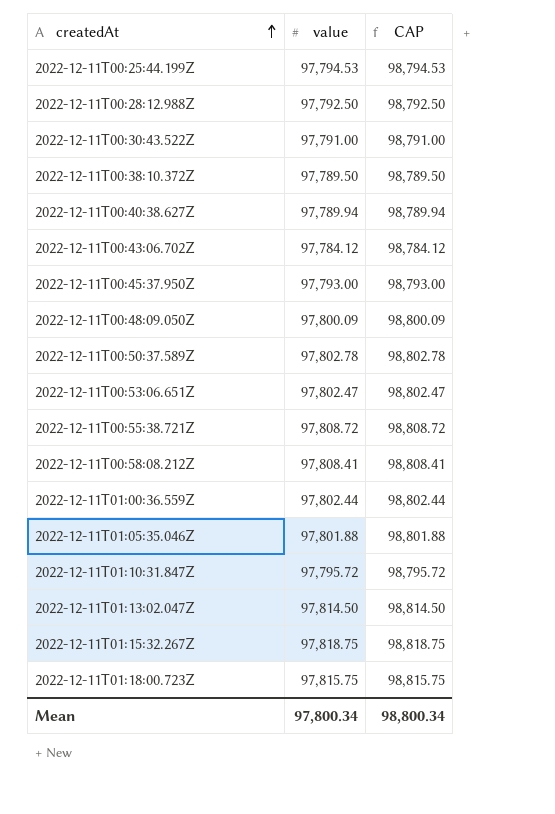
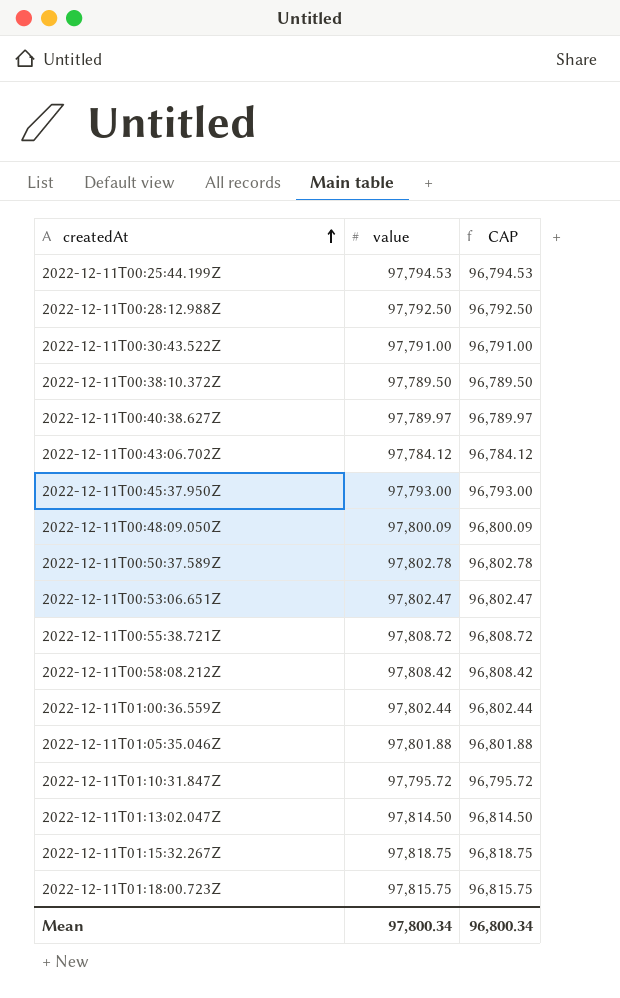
column CAP | formula: [value] + 1000 -> [value] - 1000
2022-12-11T00:40:38.627Z | value: 97,789.94 -> 97,789.97
2022-12-11T00:58:08.212Z | value: 97,808.41 -> 97,808.42
Mean | CAP: 98,800.34 -> 96,800.34

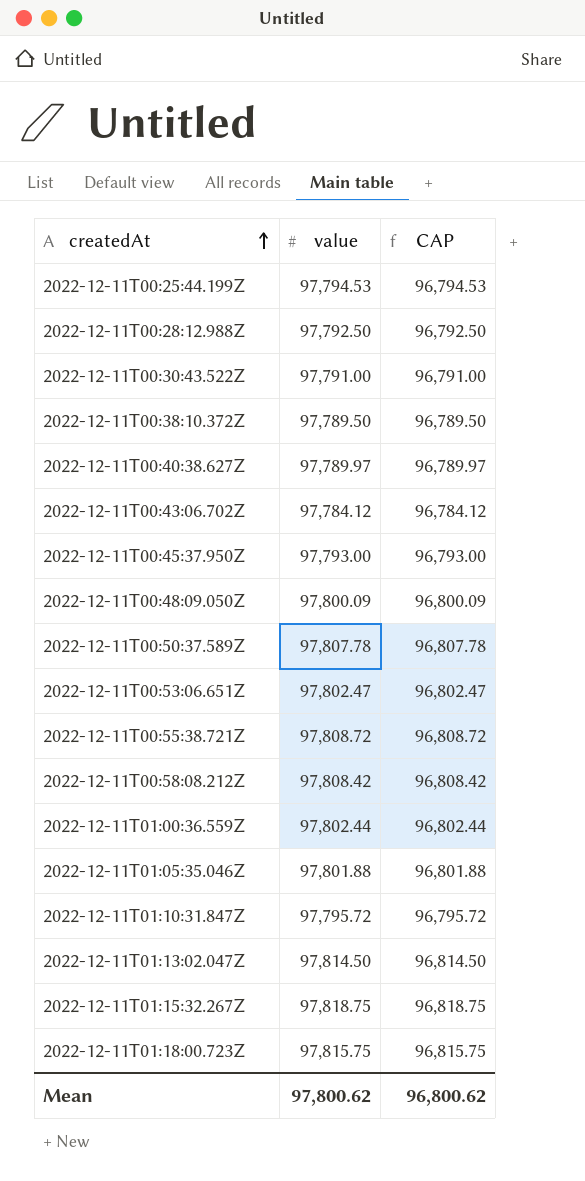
2022-12-11T00:50:37.589Z | value: 97,802.78 -> 97,807.78
2022-12-11T00:50:37.589Z | CAP: 96,802.78 -> 96,807.78
Mean | value: 97,800.34 -> 97,800.62
Mean | CAP: 96,800.34 -> 96,800.62

